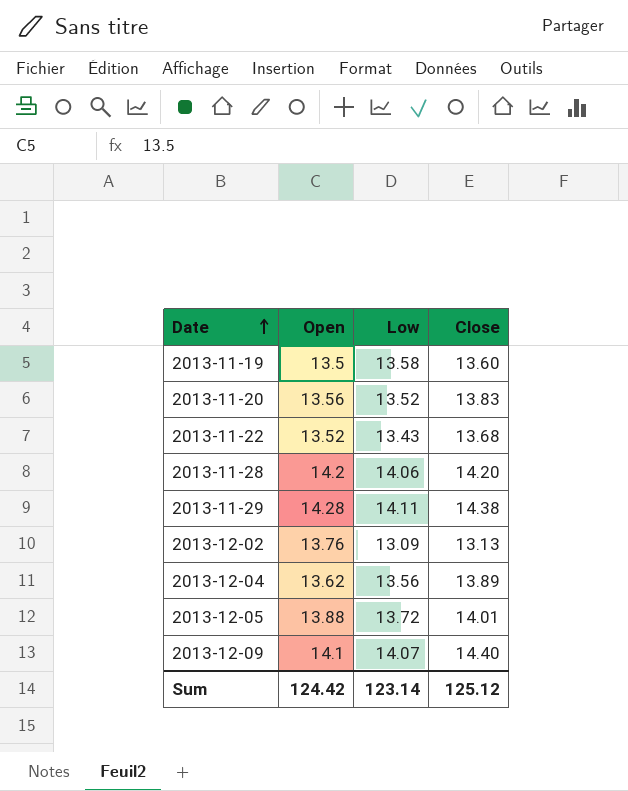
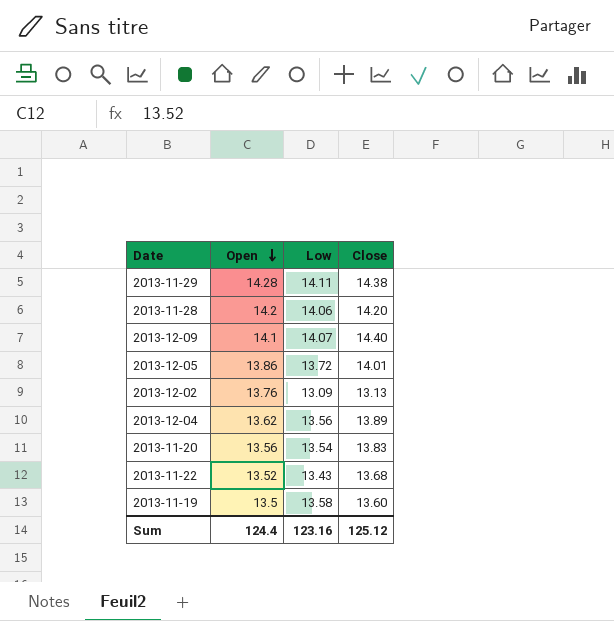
row order: Date ascending -> Open descending
2013-12-05 | Open: 13.88 -> 13.86
2013-11-20 | Low: 13.52 -> 13.54
Sum | Open: 124.42 -> 124.4
Sum | Low: 123.14 -> 123.16

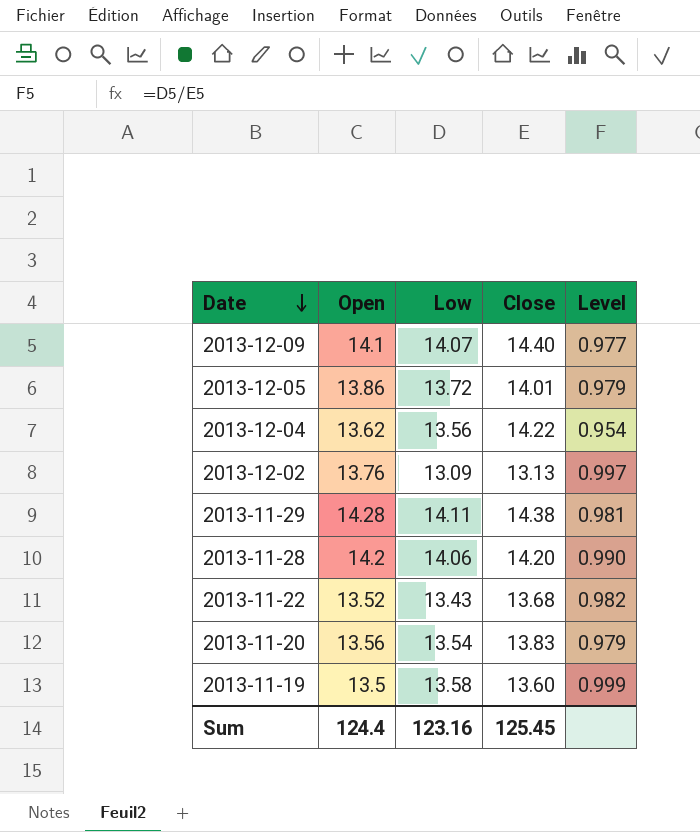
row order: Open descending -> Date descending
column Level | formula: none -> [Low] / [Close]
2013-12-04 | Close: 13.89 -> 14.22
Sum | Close: 125.12 -> 125.45

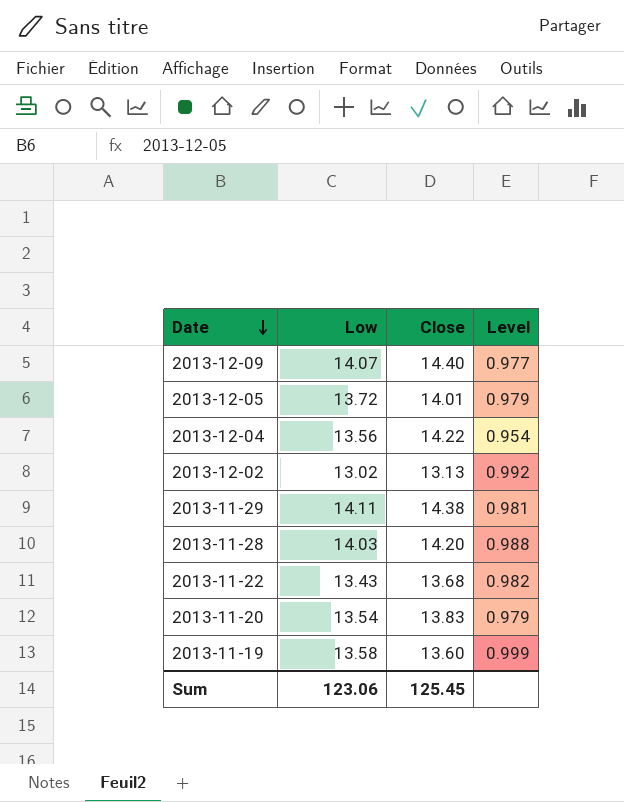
column Open | position: 2 -> none
2013-12-02 | Low: 13.09 -> 13.02
2013-12-02 | Level: 0.997 -> 0.992
2013-11-28 | Low: 14.06 -> 14.03
2013-11-28 | Level: 0.990 -> 0.988
Sum | Low: 123.16 -> 123.06

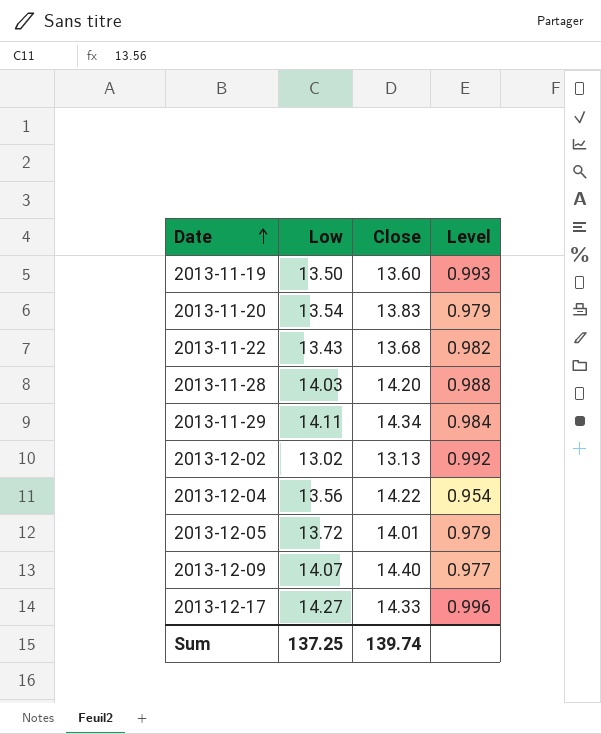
row order: Date descending -> Date ascending
2013-11-19 | Low: 13.58 -> 13.50
2013-11-19 | Level: 0.999 -> 0.993
2013-11-29 | Close: 14.38 -> 14.34
2013-11-29 | Level: 0.981 -> 0.984
row 2013-12-17: none -> 14.27 | 14.33 | 0.996
Sum | Low: 123.06 -> 137.25
Sum | Close: 125.45 -> 139.74

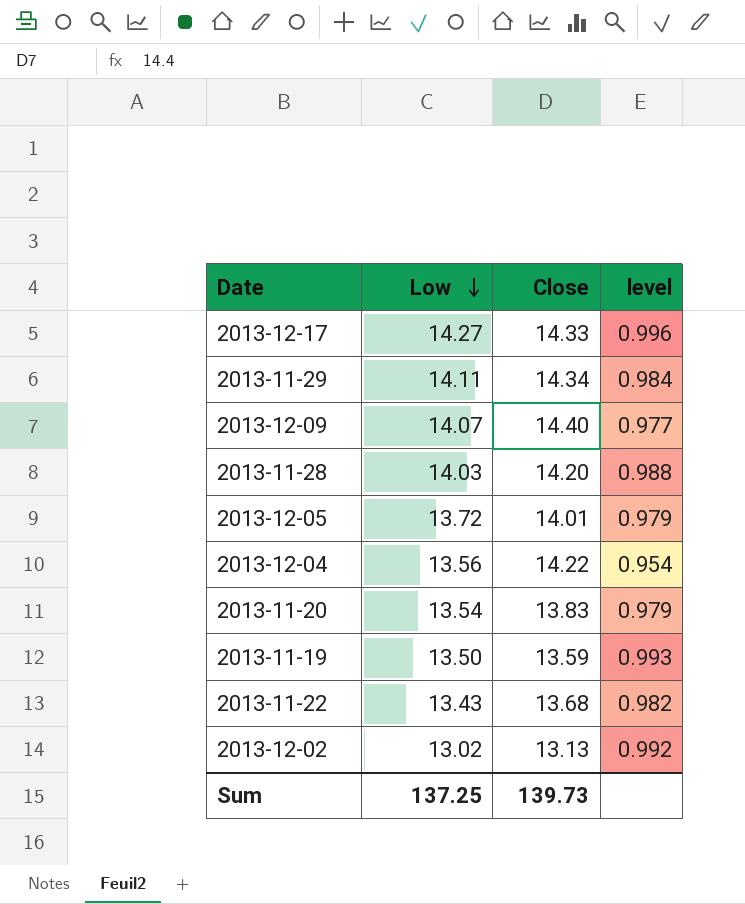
row order: Date ascending -> Low descending
column name: Level -> level
2013-11-19 | Close: 13.60 -> 13.59
Sum | Close: 139.74 -> 139.73

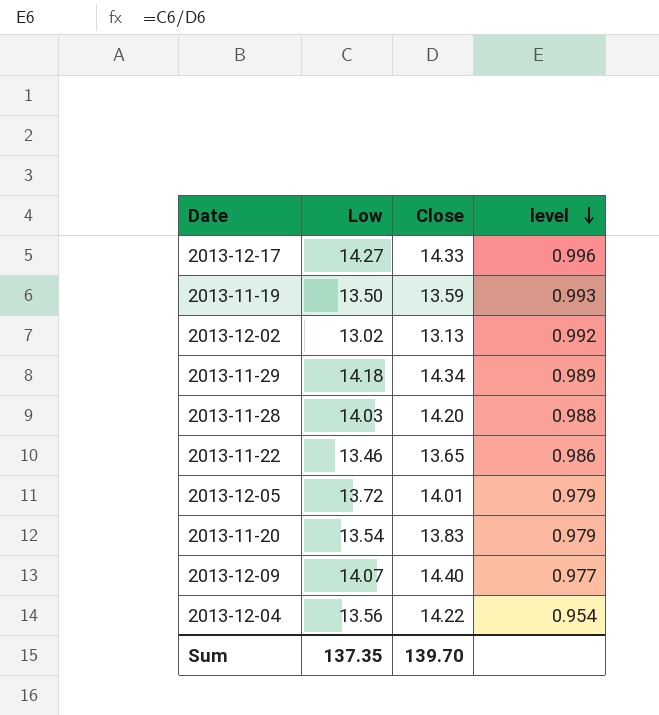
row order: Low descending -> level descending
2013-11-29 | Low: 14.11 -> 14.18
2013-11-29 | level: 0.984 -> 0.989
2013-11-22 | Low: 13.43 -> 13.46
2013-11-22 | Close: 13.68 -> 13.65
2013-11-22 | level: 0.982 -> 0.986
Sum | Low: 137.25 -> 137.35
Sum | Close: 139.73 -> 139.70

